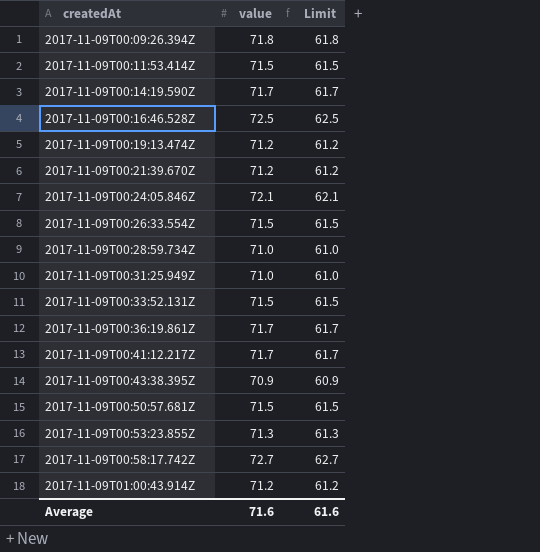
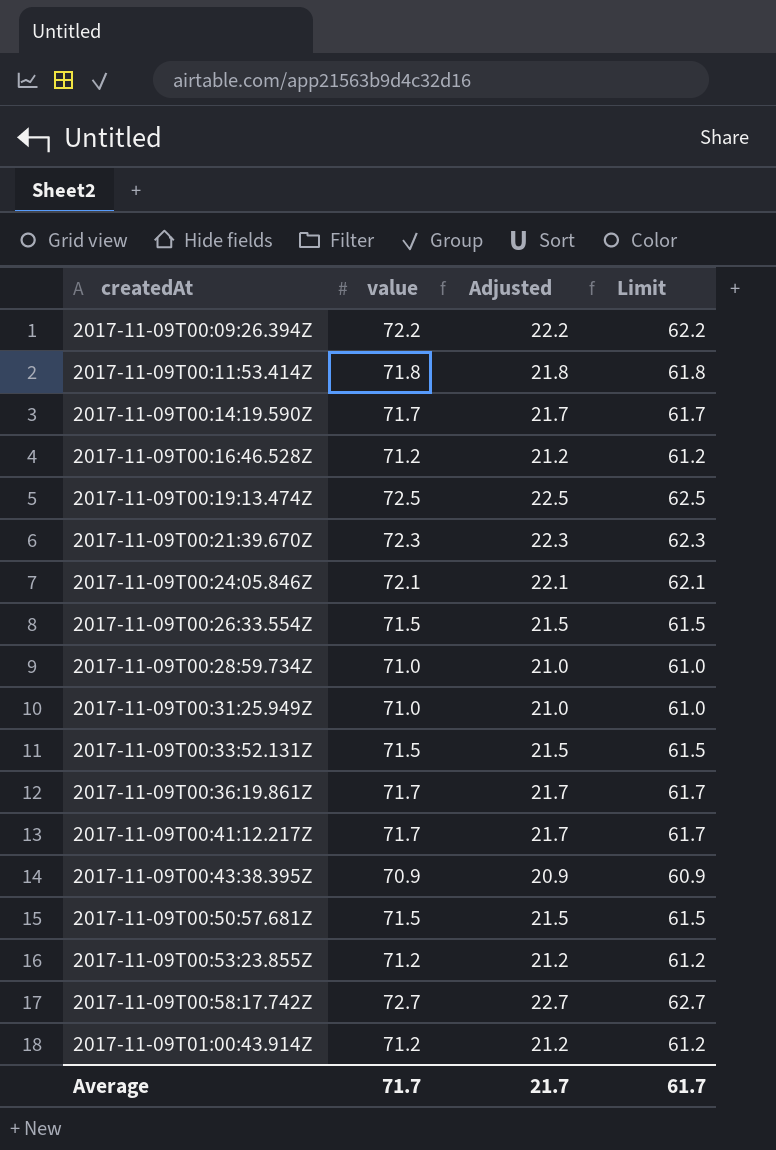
column Adjusted | formula: none -> [value] - 50
2017-11-09T00:09:26.394Z | value: 71.8 -> 72.2
2017-11-09T00:09:26.394Z | Limit: 61.8 -> 62.2
2017-11-09T00:11:53.414Z | value: 71.5 -> 71.8
2017-11-09T00:11:53.414Z | Limit: 61.5 -> 61.8
2017-11-09T00:16:46.528Z | value: 72.5 -> 71.2
2017-11-09T00:16:46.528Z | Limit: 62.5 -> 61.2
2017-11-09T00:19:13.474Z | value: 71.2 -> 72.5
2017-11-09T00:19:13.474Z | Limit: 61.2 -> 62.5
2017-11-09T00:21:39.670Z | value: 71.2 -> 72.3
2017-11-09T00:21:39.670Z | Limit: 61.2 -> 62.3
2017-11-09T00:53:23.855Z | value: 71.3 -> 71.2
2017-11-09T00:53:23.855Z | Limit: 61.3 -> 61.2
Average | value: 71.6 -> 71.7
Average | Limit: 61.6 -> 61.7

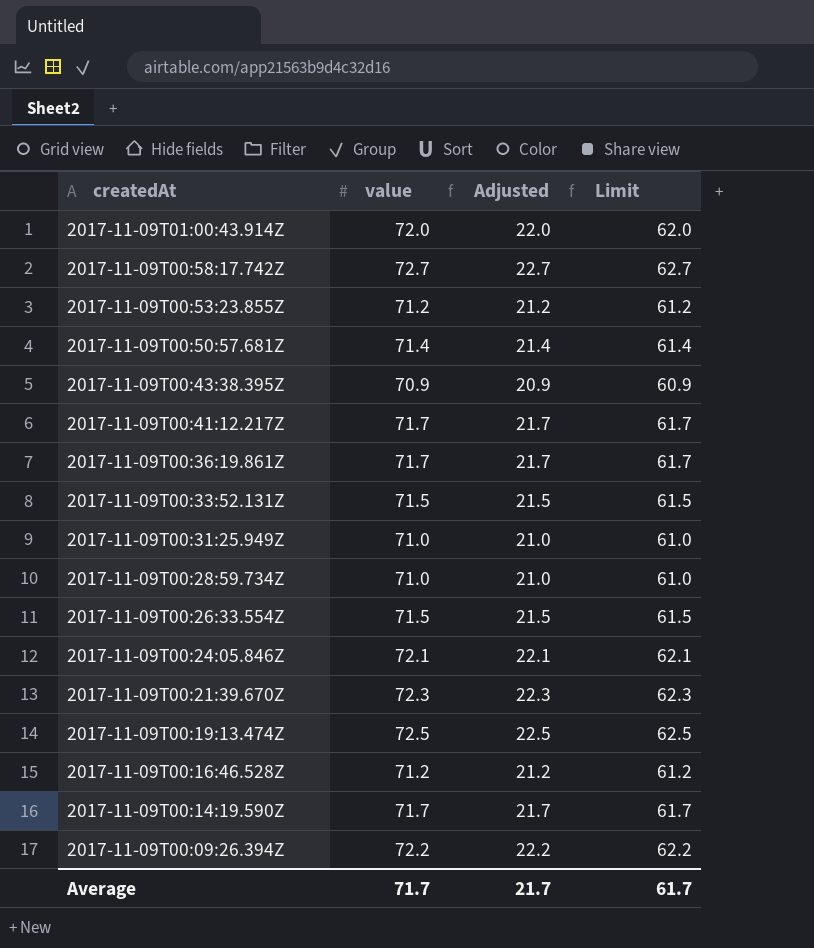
row order: createdAt ascending -> createdAt descending
row 2017-11-09T00:11:53.414Z: 71.8 | 21.8 | 61.8 -> none
2017-11-09T01:00:43.914Z | value: 71.2 -> 72.0
2017-11-09T01:00:43.914Z | Adjusted: 21.2 -> 22.0
2017-11-09T01:00:43.914Z | Limit: 61.2 -> 62.0
2017-11-09T00:50:57.681Z | value: 71.5 -> 71.4
2017-11-09T00:50:57.681Z | Adjusted: 21.5 -> 21.4
2017-11-09T00:50:57.681Z | Limit: 61.5 -> 61.4

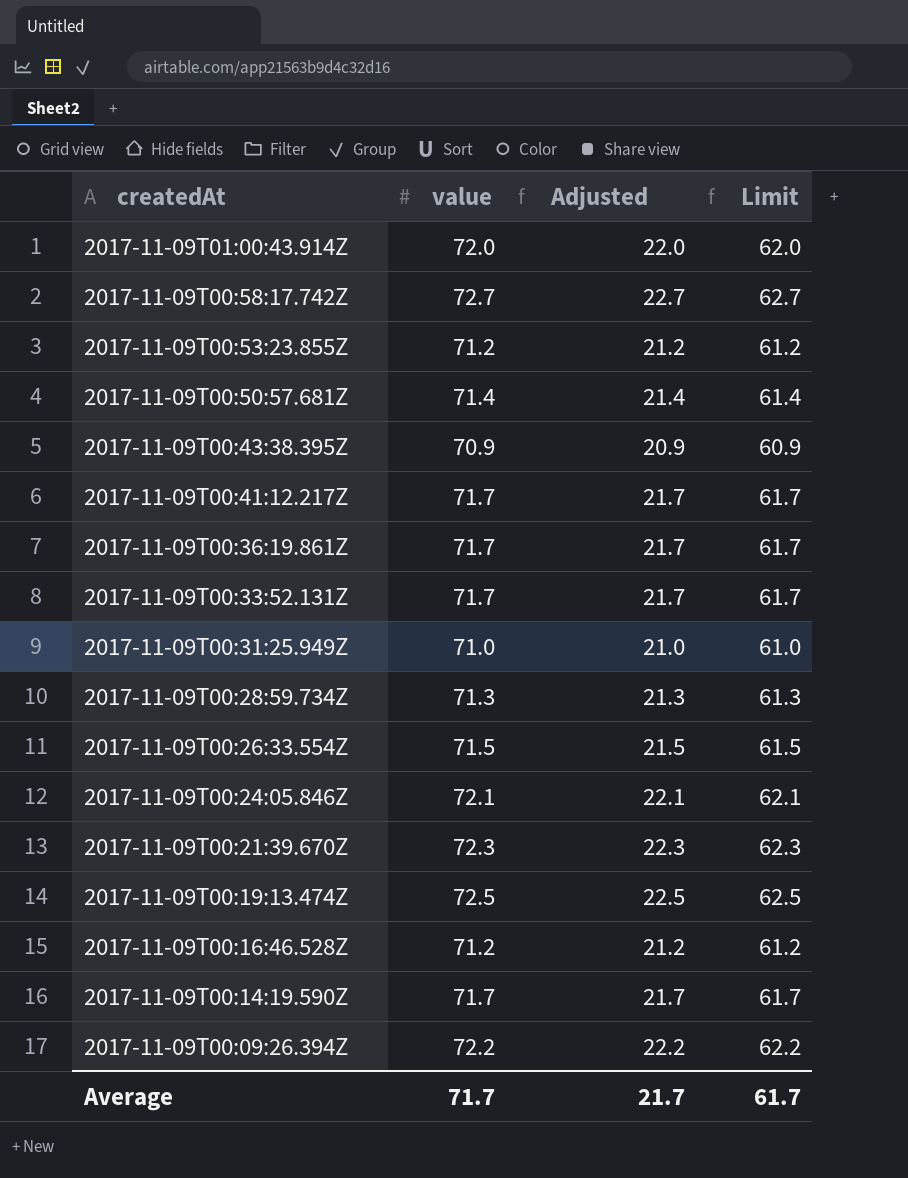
2017-11-09T00:33:52.131Z | value: 71.5 -> 71.7
2017-11-09T00:33:52.131Z | Adjusted: 21.5 -> 21.7
2017-11-09T00:33:52.131Z | Limit: 61.5 -> 61.7
2017-11-09T00:28:59.734Z | value: 71.0 -> 71.3
2017-11-09T00:28:59.734Z | Adjusted: 21.0 -> 21.3
2017-11-09T00:28:59.734Z | Limit: 61.0 -> 61.3

